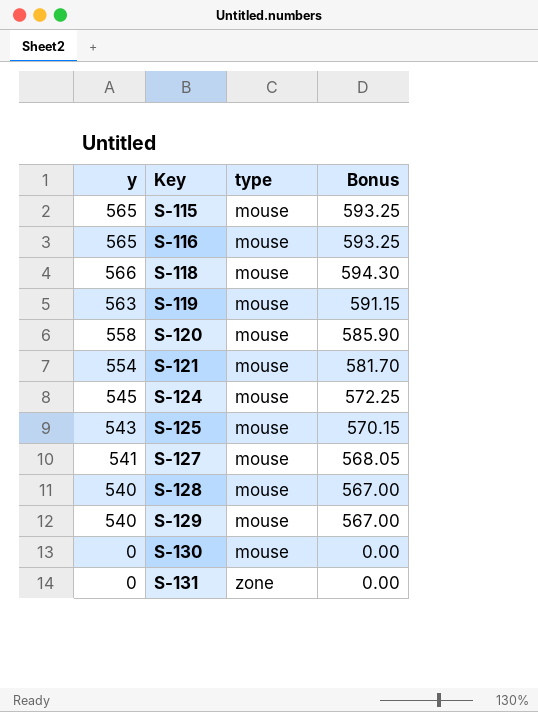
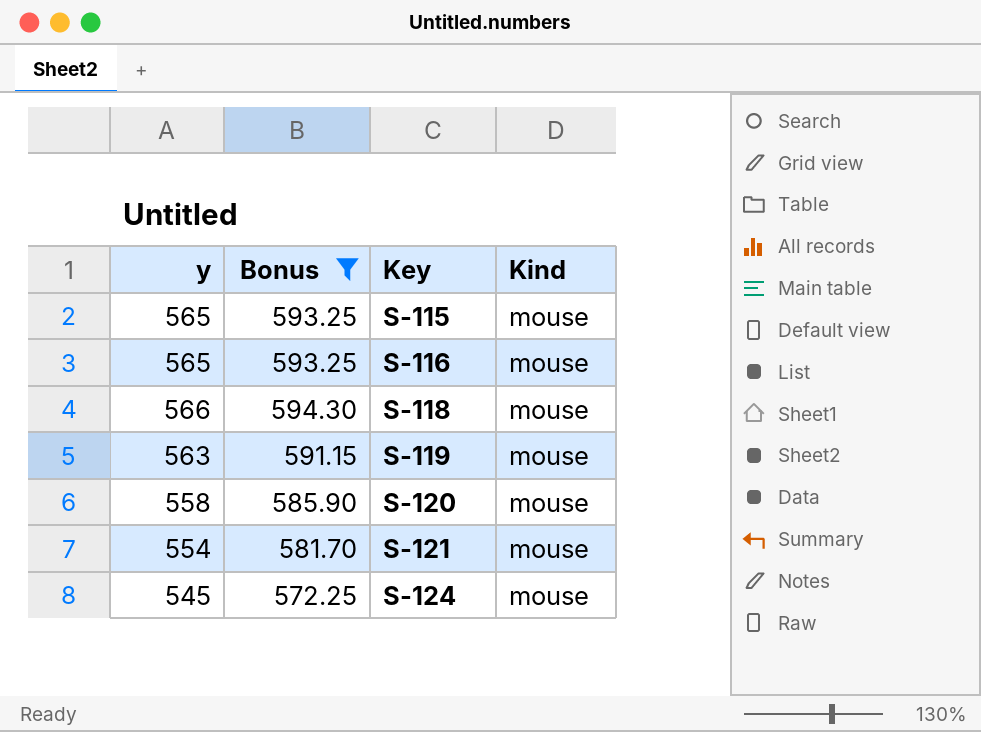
filter: none -> Bonus >= 572.25
column Bonus | position: 4 -> 2
column name: type -> Kind

